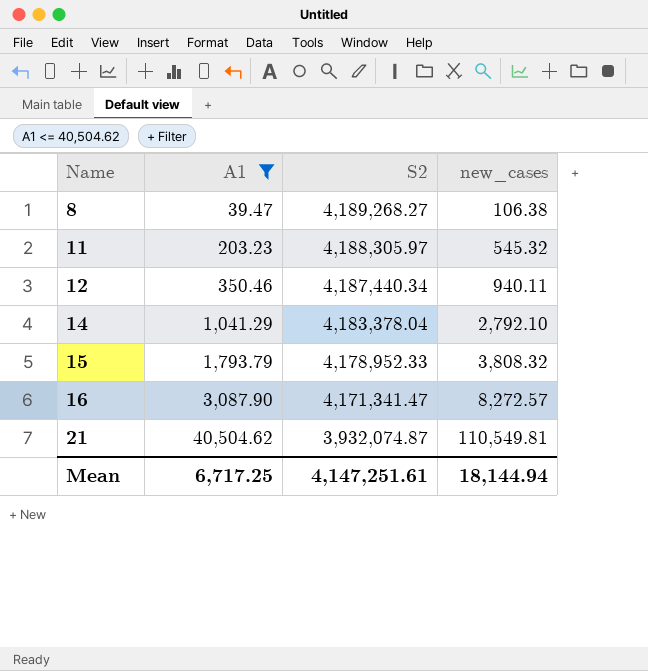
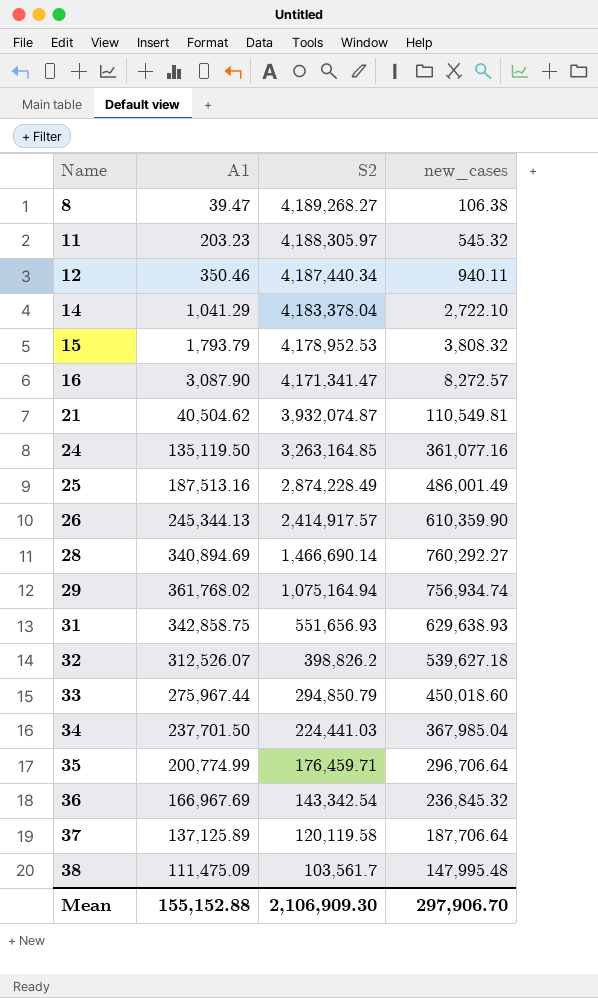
filter: A1 <= 40,504.62 -> none
14 | new_cases: 2,792.10 -> 2,722.10
15 | S2: 4,178,952.33 -> 4,178,952.53
Mean | A1: 6,717.25 -> 155,152.88
Mean | S2: 4,147,251.61 -> 2,106,909.30
Mean | new_cases: 18,144.94 -> 297,906.70

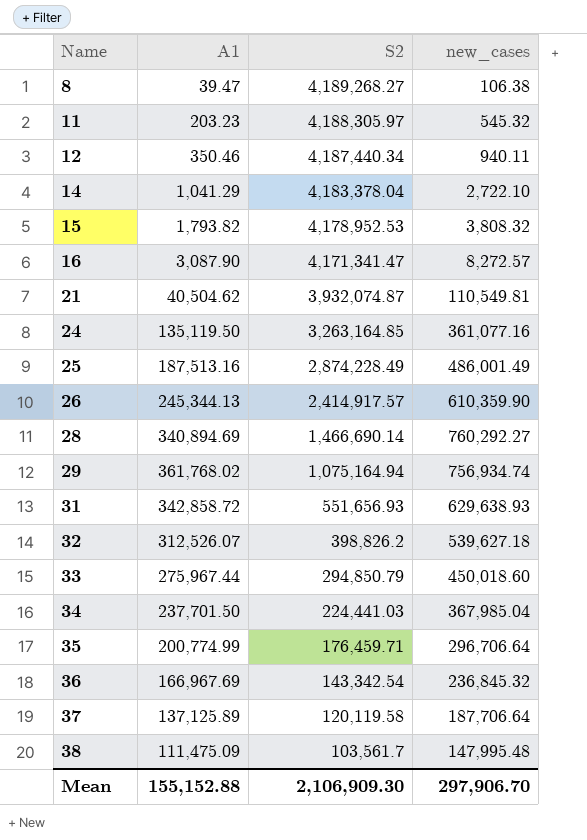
15 | A1: 1,793.79 -> 1,793.82
31 | A1: 342,858.75 -> 342,858.72

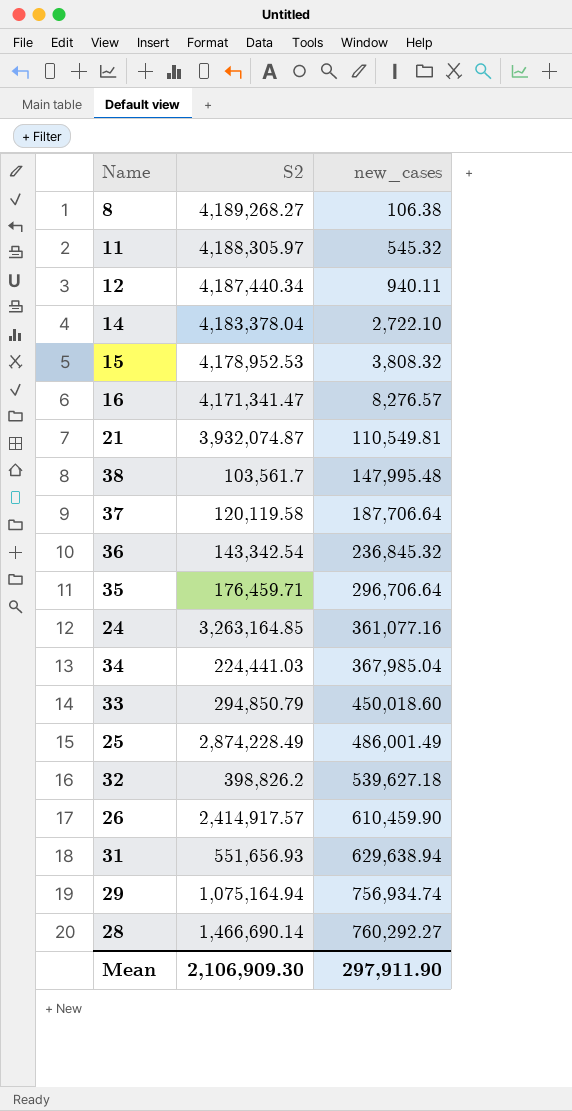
row order: Name ascending -> new_cases ascending
column A1 | position: 2 -> none
16 | new_cases: 8,272.57 -> 8,276.57
26 | new_cases: 610,359.90 -> 610,459.90
31 | new_cases: 629,638.93 -> 629,638.94
Mean | new_cases: 297,906.70 -> 297,911.90

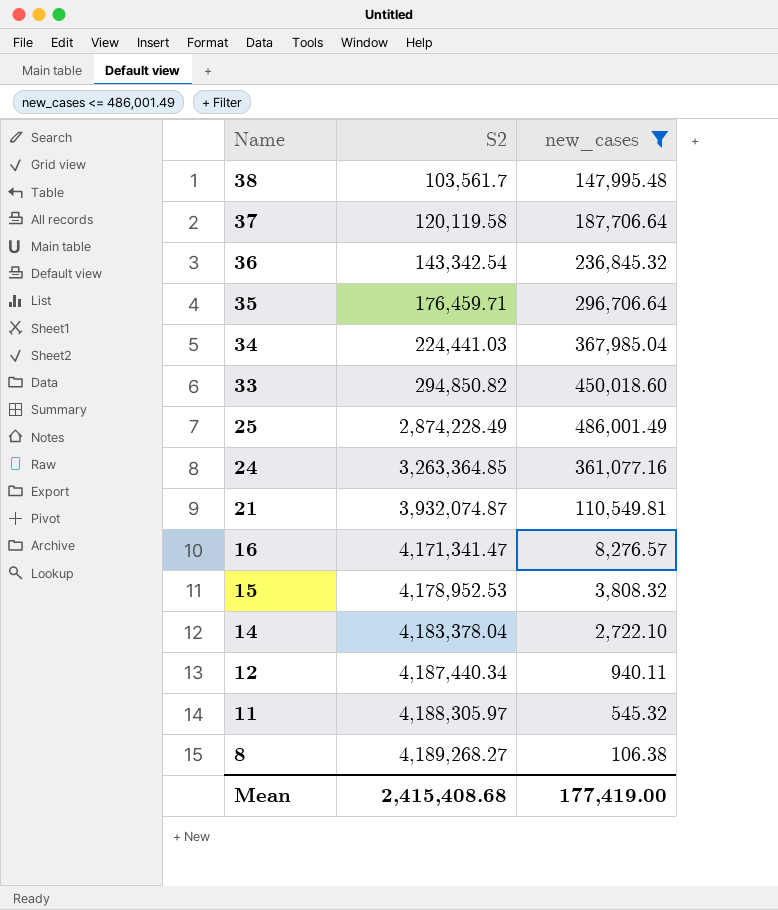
filter: none -> new_cases <= 486,001.49
row order: new_cases ascending -> Name descending
33 | S2: 294,850.79 -> 294,850.82
24 | S2: 3,263,164.85 -> 3,263,364.85
Mean | S2: 2,106,909.30 -> 2,415,408.68
Mean | new_cases: 297,911.90 -> 177,419.00

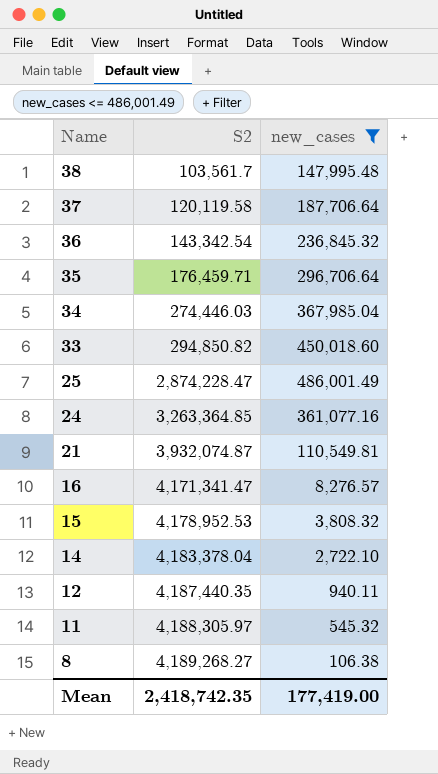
34 | S2: 224,441.03 -> 274,446.03
25 | S2: 2,874,228.49 -> 2,874,228.47
12 | S2: 4,187,440.34 -> 4,187,440.35
Mean | S2: 2,415,408.68 -> 2,418,742.35

